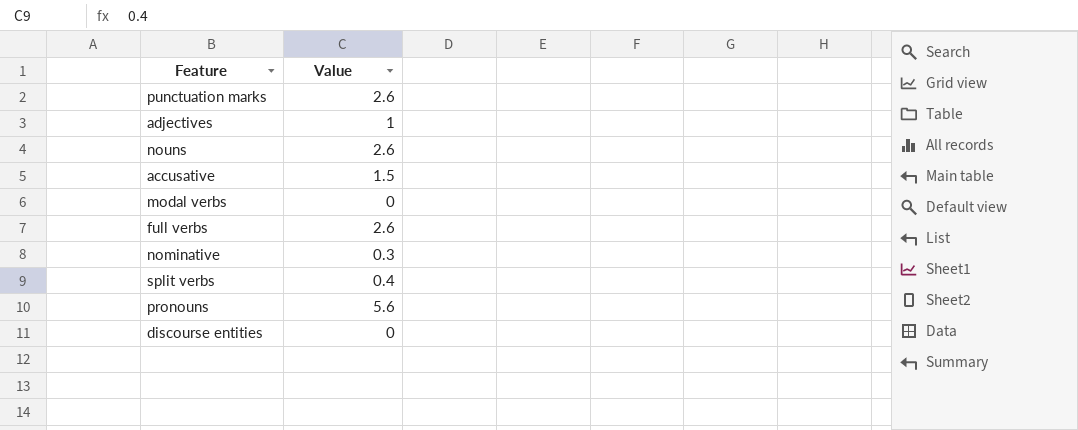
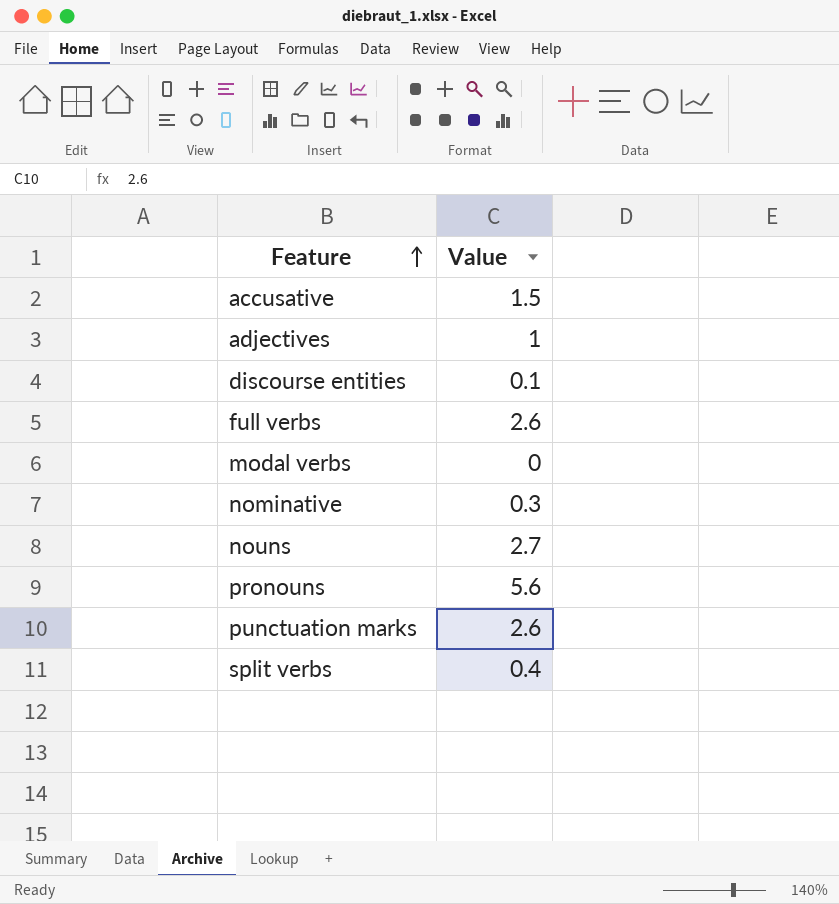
row order: none -> Feature ascending
discourse entities | Value: 0 -> 0.1
nouns | Value: 2.6 -> 2.7

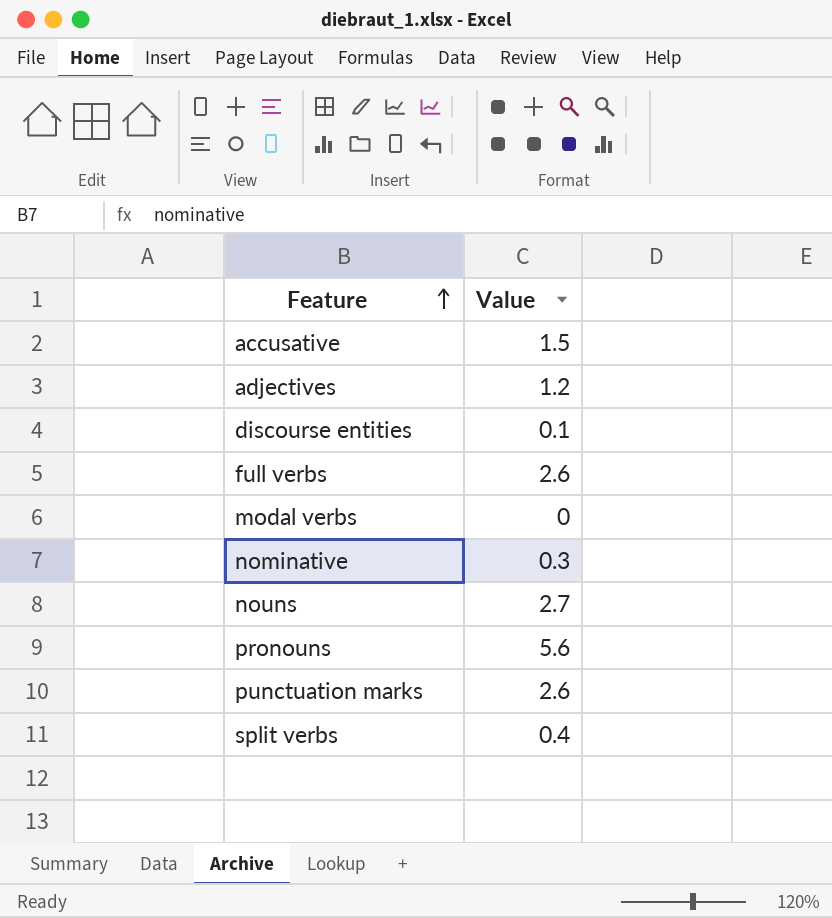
adjectives | Value: 1 -> 1.2

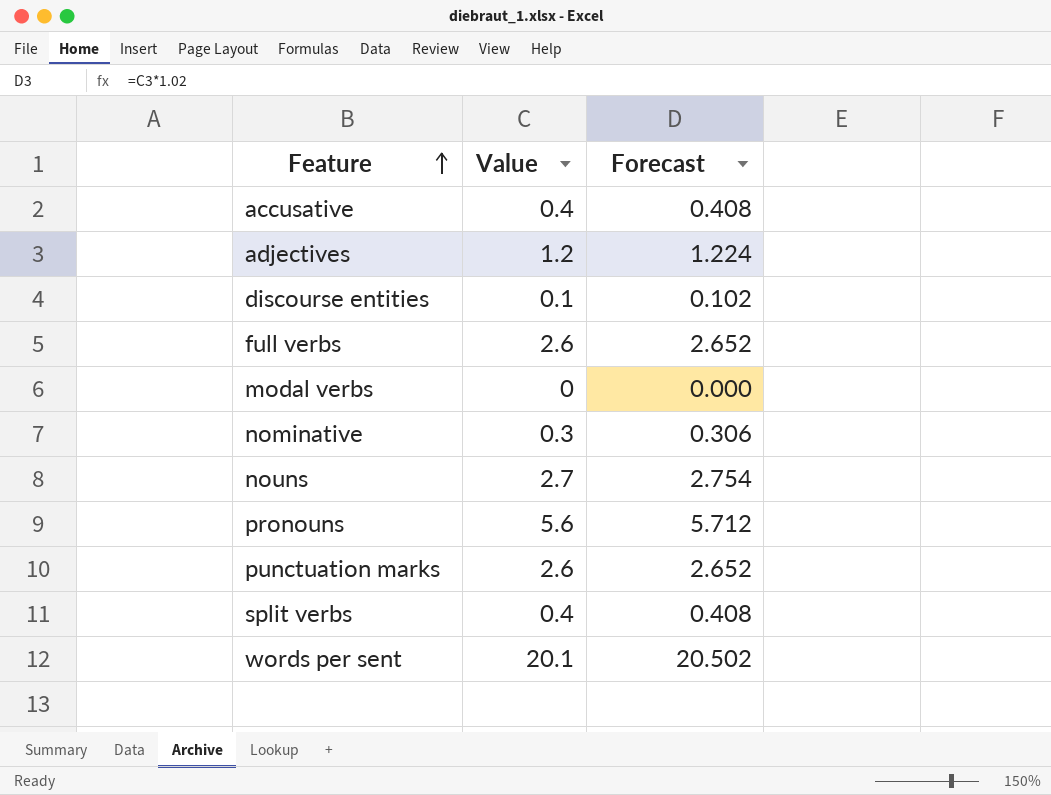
column Forecast | formula: none -> [Value] * 1.02
accusative | Value: 1.5 -> 0.4
row words per sent: none -> 20.1 | 20.502

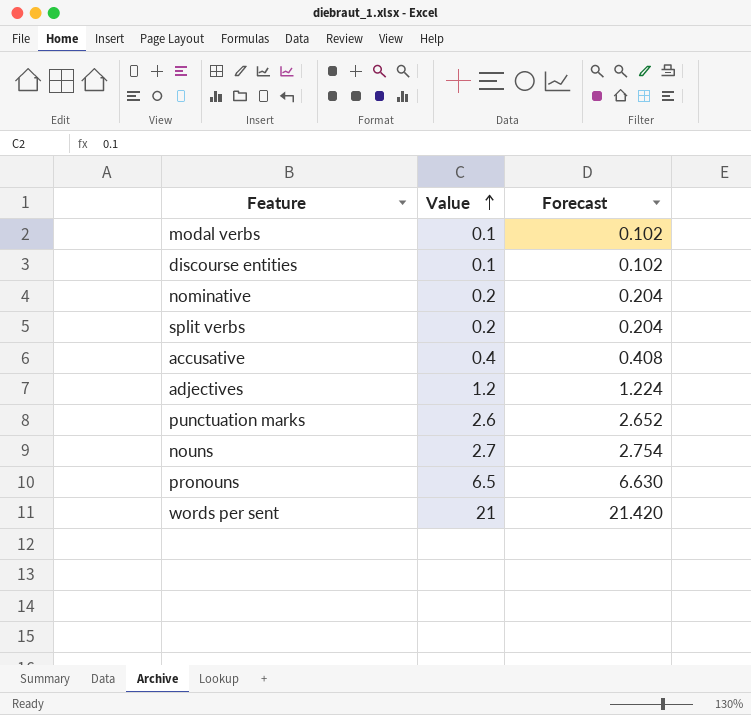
row order: Feature ascending -> Value ascending
row full verbs: 2.6 | 2.652 -> none
modal verbs | Value: 0 -> 0.1
modal verbs | Forecast: 0.000 -> 0.102
nominative | Value: 0.3 -> 0.2
nominative | Forecast: 0.306 -> 0.204
split verbs | Value: 0.4 -> 0.2
split verbs | Forecast: 0.408 -> 0.204
pronouns | Value: 5.6 -> 6.5
pronouns | Forecast: 5.712 -> 6.630
words per sent | Value: 20.1 -> 21
words per sent | Forecast: 20.502 -> 21.420

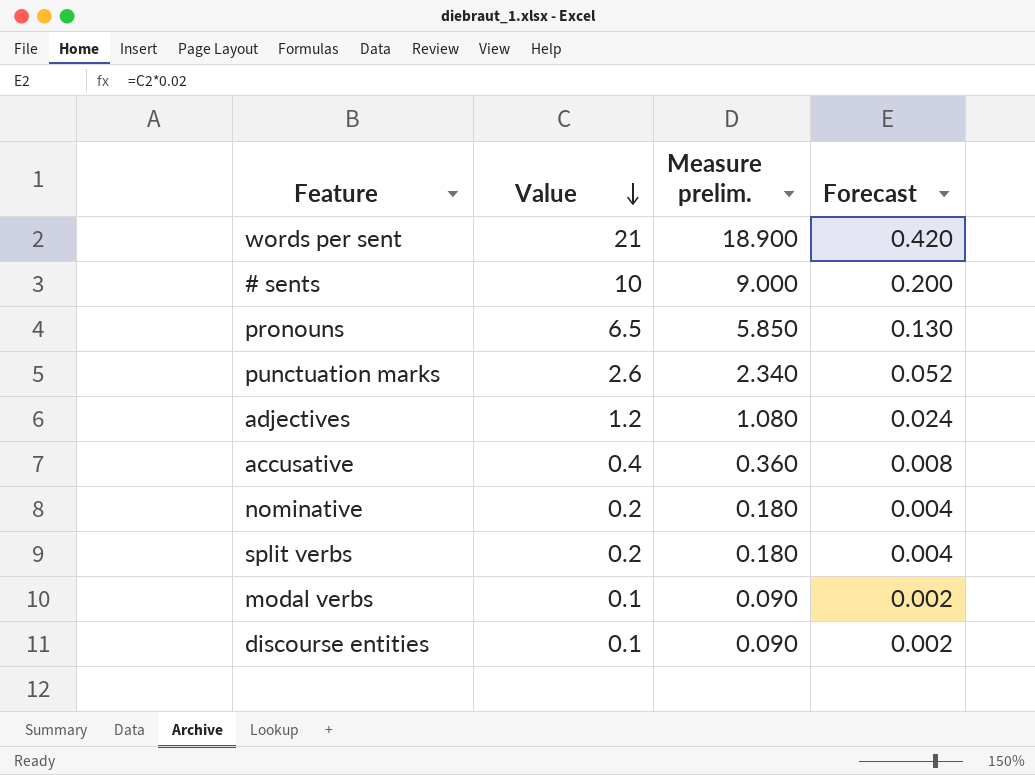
row order: Value ascending -> Value descending
column Measure prelim. | formula: none -> [Value] * 0.9
column Forecast | formula: [Value] * 1.02 -> [Value] * 0.02
row nouns: 2.7 | 2.754 -> none
row # sents: none -> 10 | 9.000 | 0.200

